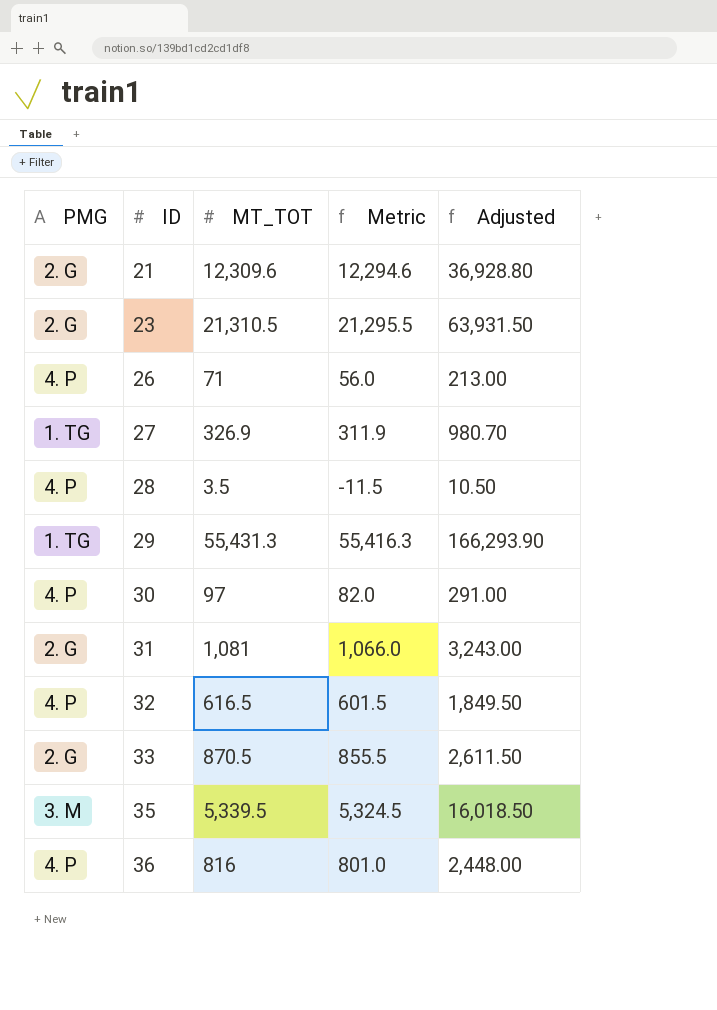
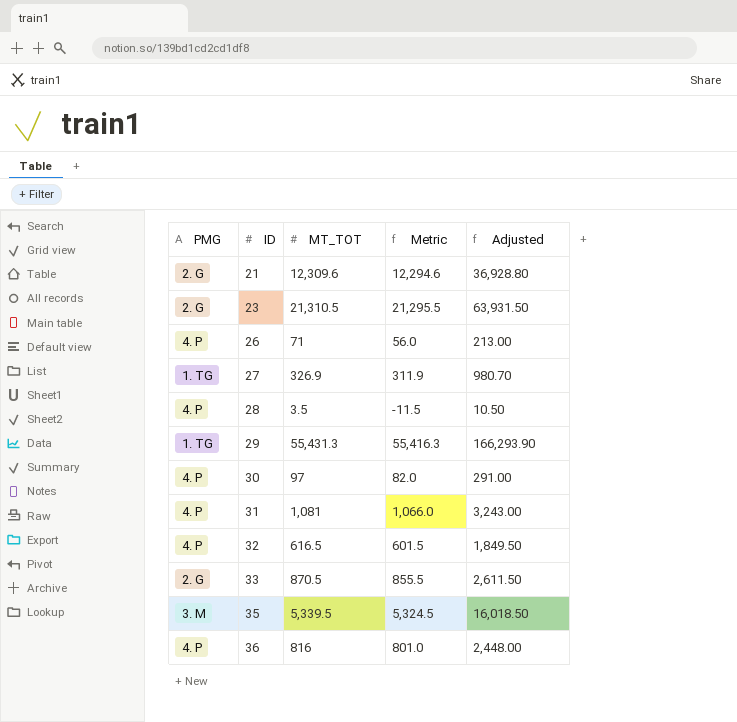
31 | PMG: 2. G -> 4. P

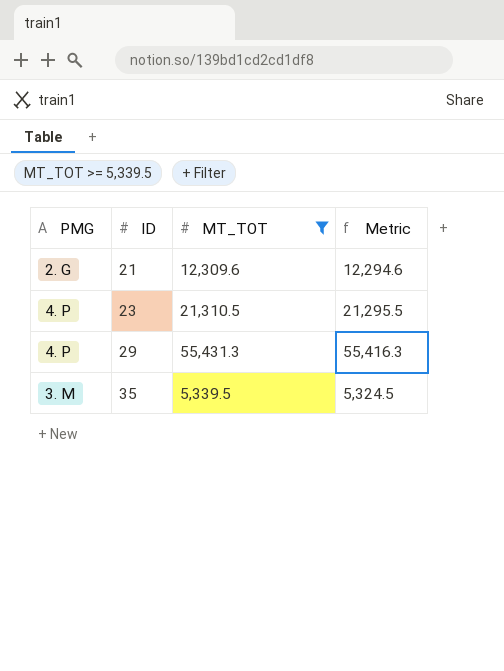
filter: none -> MT_TOT >= 5,339.5
column Adjusted | formula: [MT_TOT] * 3 -> none
23 | PMG: 2. G -> 4. P
29 | PMG: 1. TG -> 4. P

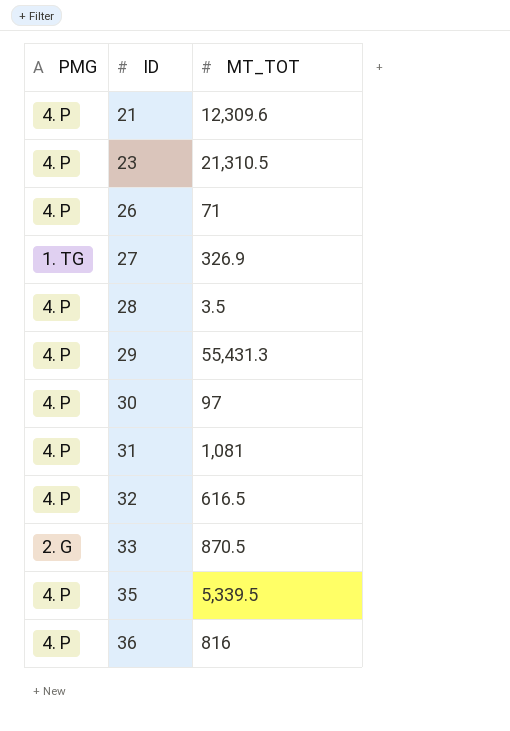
filter: MT_TOT >= 5,339.5 -> none
column Metric | formula: [MT_TOT] - 15 -> none
21 | PMG: 2. G -> 4. P
35 | PMG: 3. M -> 4. P

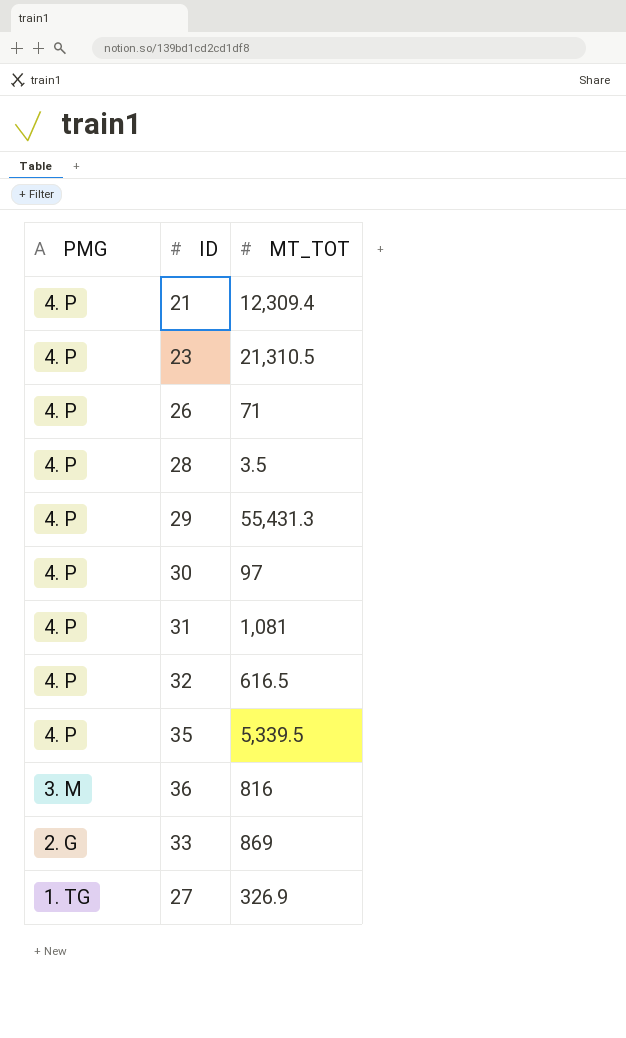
row order: ID ascending -> PMG descending
21 | MT_TOT: 12,309.6 -> 12,309.4
36 | PMG: 4. P -> 3. M
33 | MT_TOT: 870.5 -> 869

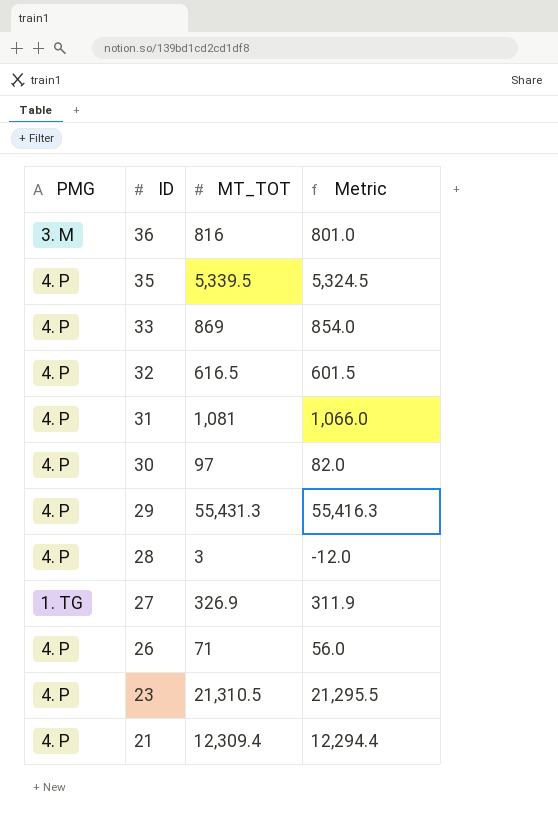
row order: PMG descending -> ID descending
column Metric | formula: none -> [MT_TOT] - 15
33 | PMG: 2. G -> 4. P
28 | MT_TOT: 3.5 -> 3

